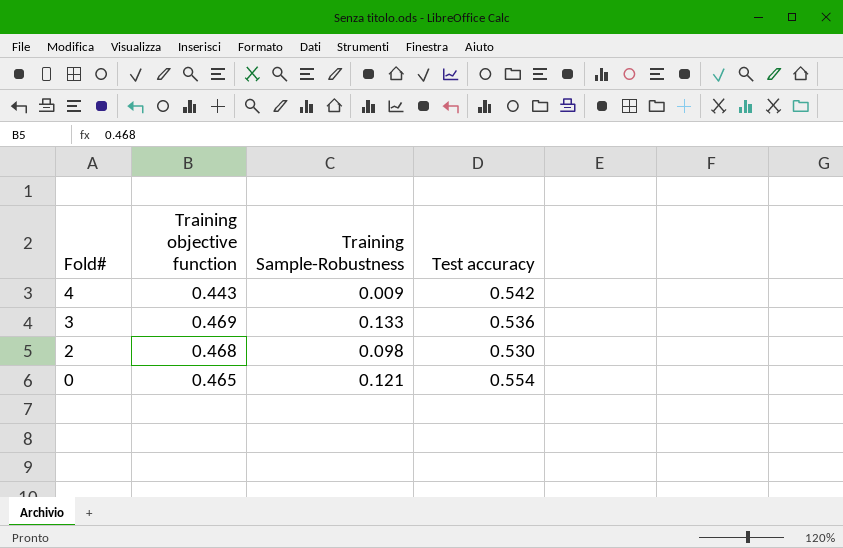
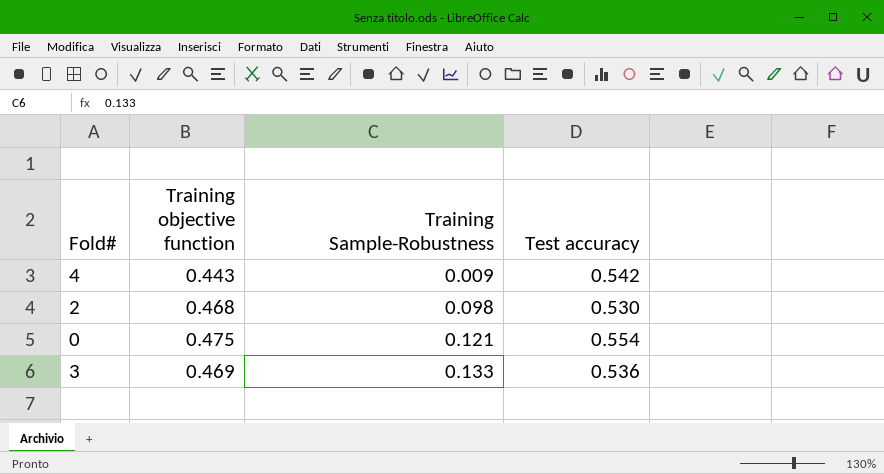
row order: Fold# descending -> Training Sample-Robustness ascending
0 | Training objective function: 0.465 -> 0.475

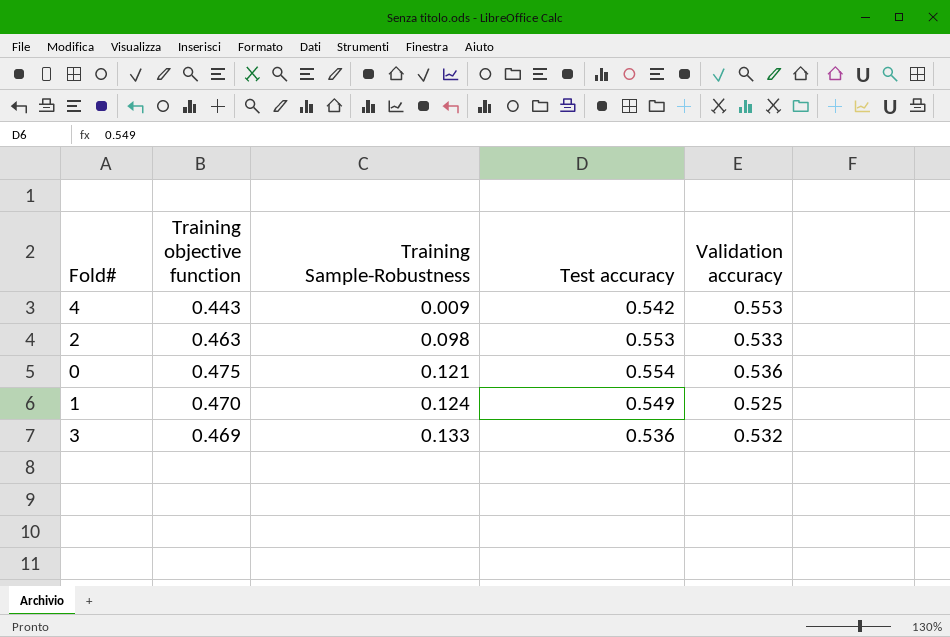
column Validation accuracy | position: none -> 5
2 | Training objective function: 0.468 -> 0.463
2 | Test accuracy: 0.530 -> 0.553
row 1: none -> 0.470 | 0.124 | 0.549 | 0.525

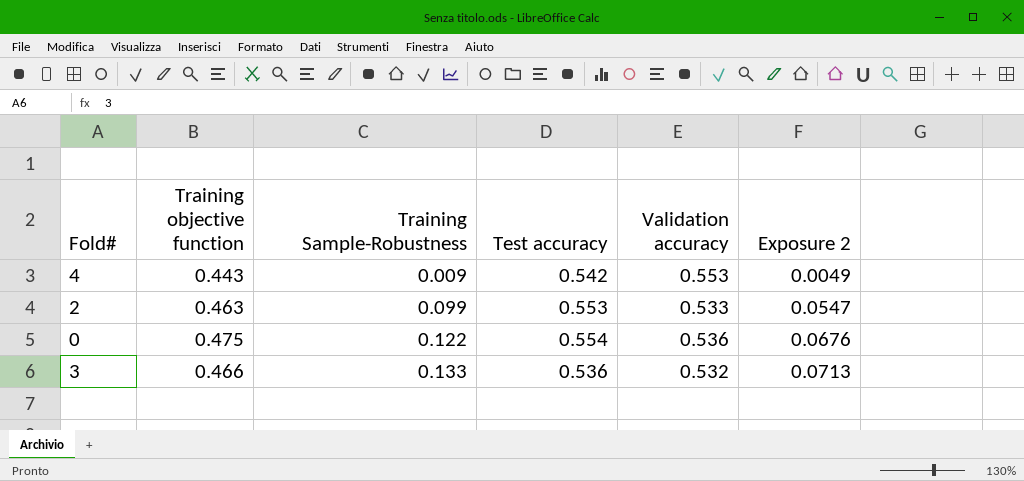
column Exposure 2 | formula: none -> [Training Sample-Robustness] * [Test accuracy]
row 1: 0.470 | 0.124 | 0.549 | 0.525 -> none
2 | Training Sample-Robustness: 0.098 -> 0.099
0 | Training Sample-Robustness: 0.121 -> 0.122
3 | Training objective function: 0.469 -> 0.466

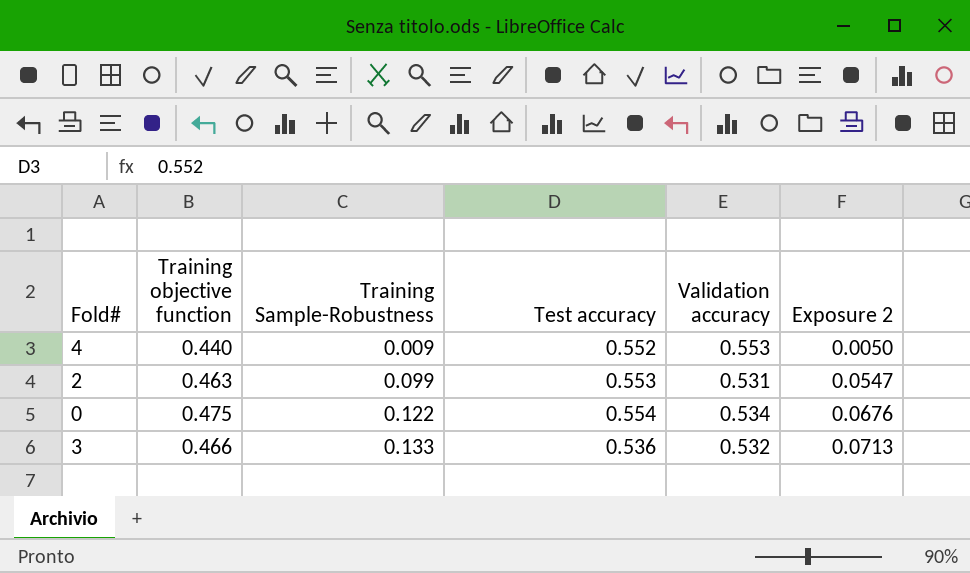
4 | Training objective function: 0.443 -> 0.440
4 | Test accuracy: 0.542 -> 0.552
4 | Exposure 2: 0.0049 -> 0.0050
2 | Validation accuracy: 0.533 -> 0.531
0 | Validation accuracy: 0.536 -> 0.534

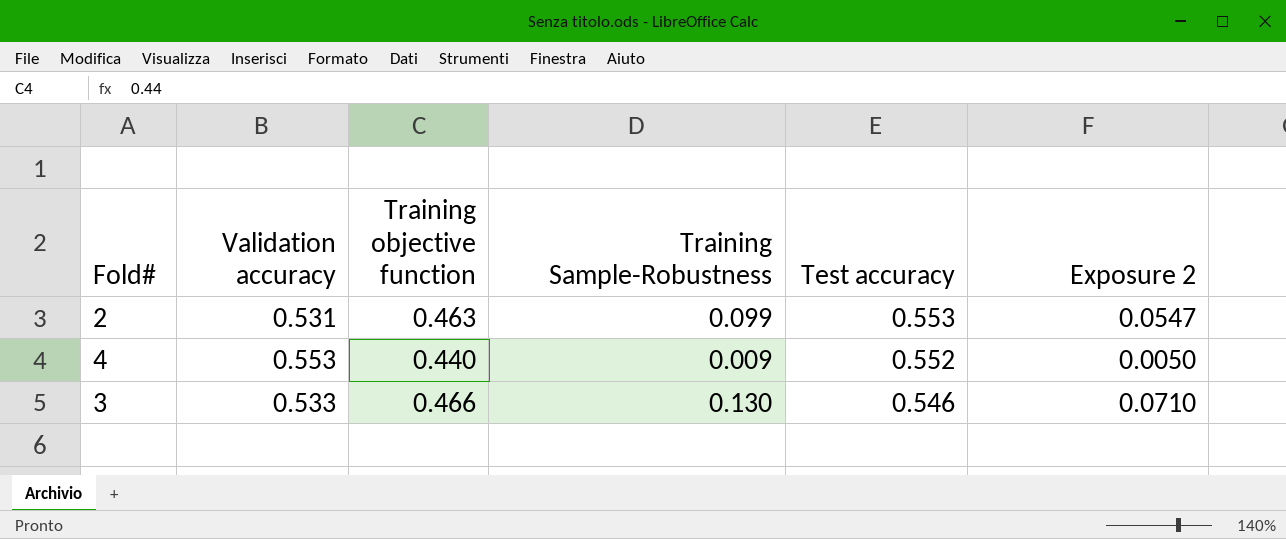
row order: Training Sample-Robustness ascending -> Test accuracy descending
column Validation accuracy | position: 5 -> 2
row 0: 0.475 | 0.122 | 0.554 | 0.534 | 0.0676 -> none
3 | Validation accuracy: 0.532 -> 0.533
3 | Training Sample-Robustness: 0.133 -> 0.130
3 | Test accuracy: 0.536 -> 0.546
3 | Exposure 2: 0.0713 -> 0.0710

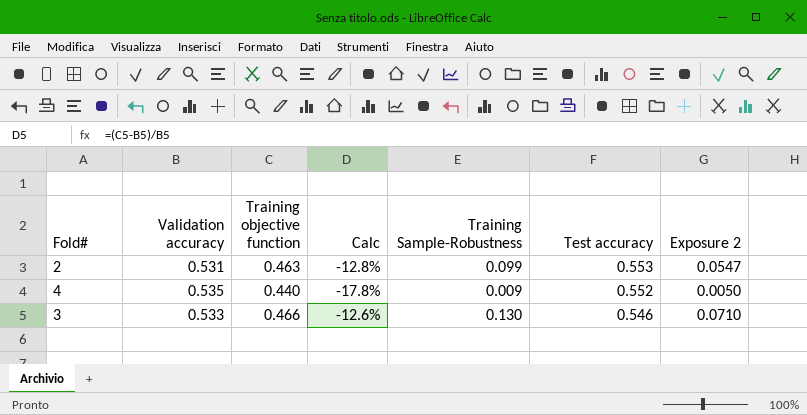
column Calc | formula: none -> ([Training objective function] - [Validation accuracy]) / [Validation accuracy]
4 | Validation accuracy: 0.553 -> 0.535

